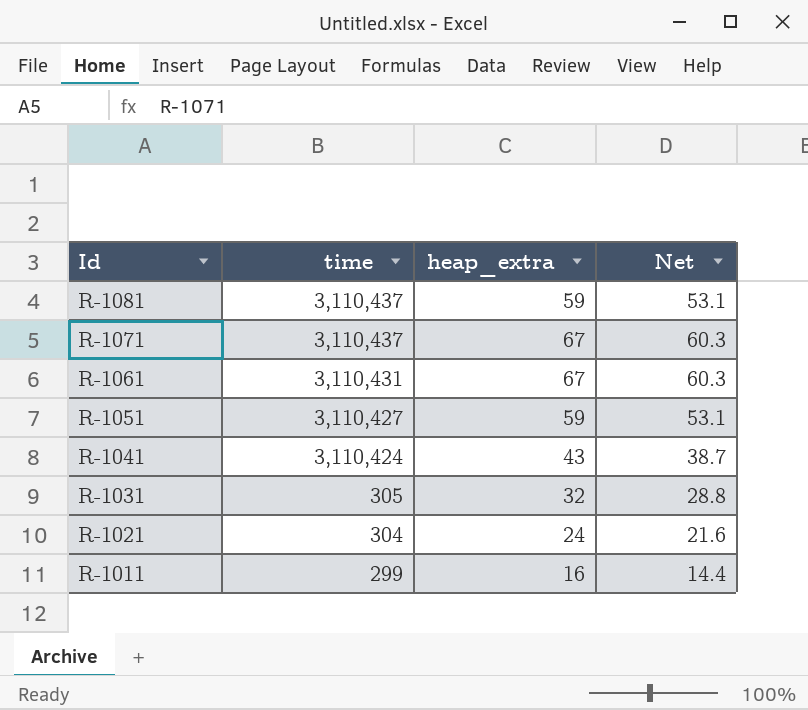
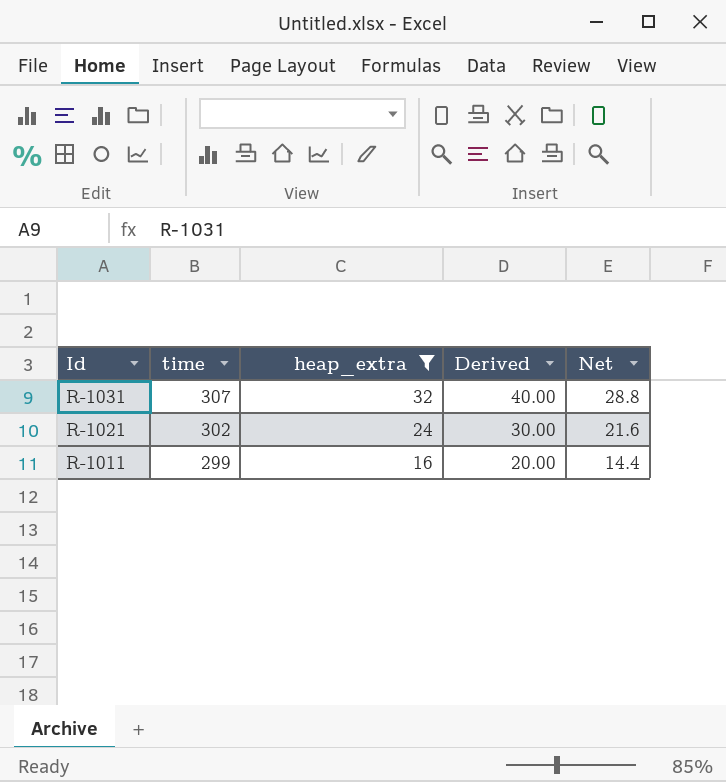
filter: none -> heap_extra <= 32
column Derived | formula: none -> [heap_extra] * 1.25
R-1031 | time: 305 -> 307
R-1021 | time: 304 -> 302

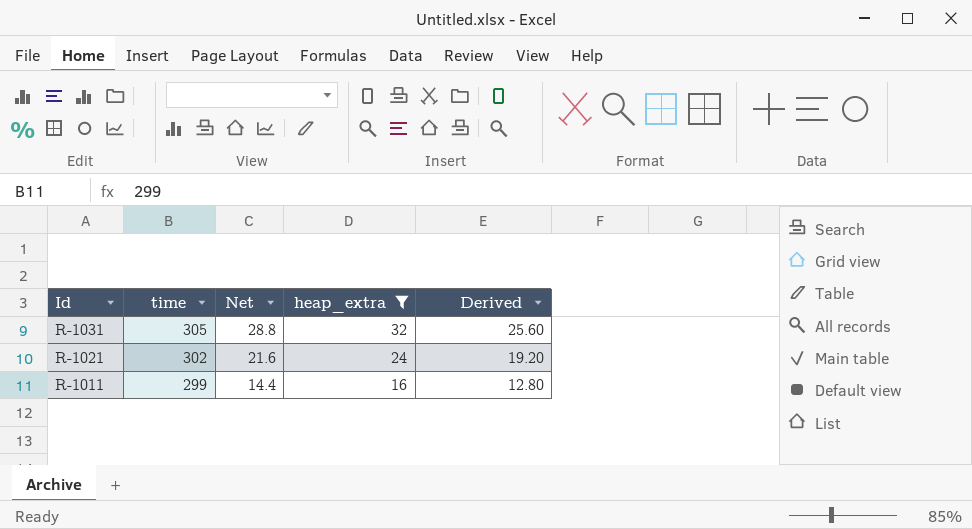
column Net | position: 5 -> 3
column Derived | formula: [heap_extra] * 1.25 -> [heap_extra] * 0.8
R-1031 | time: 307 -> 305

